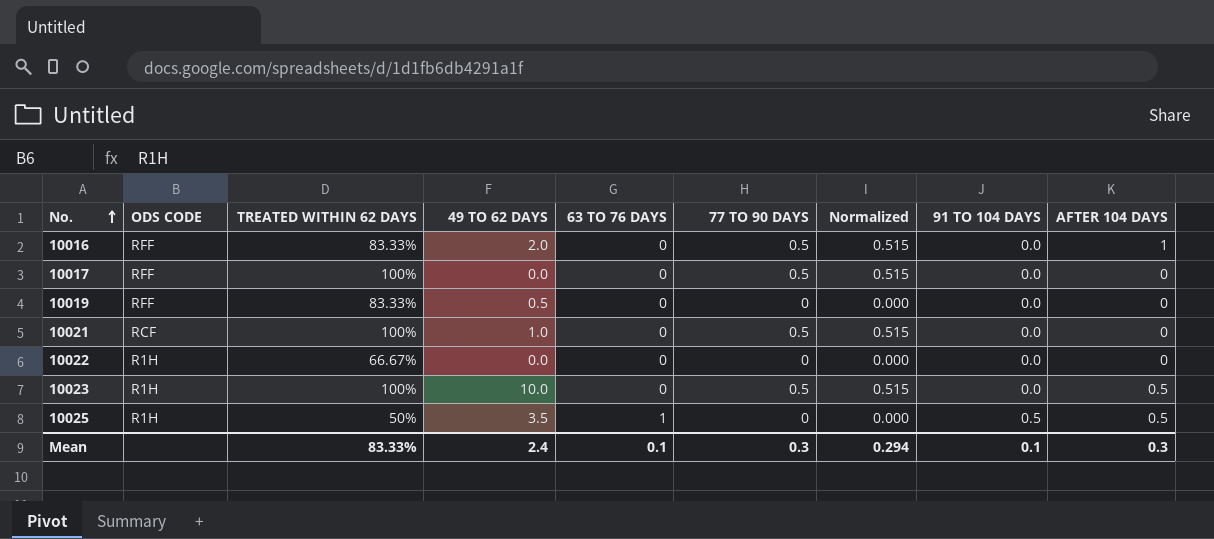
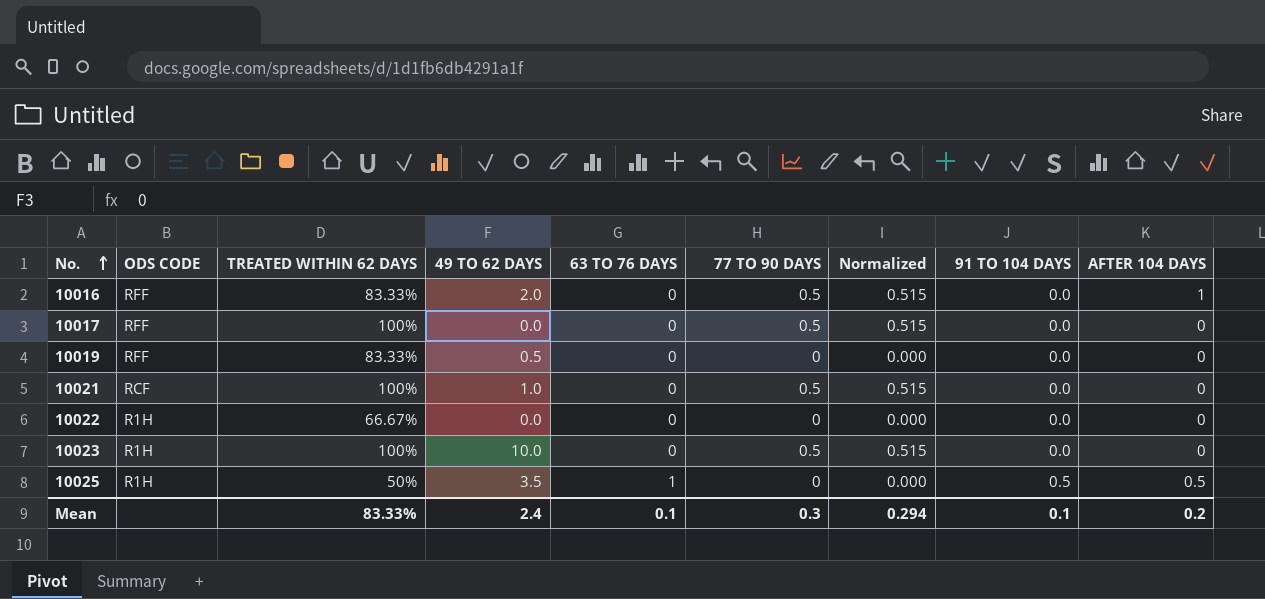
10023 | AFTER 104 DAYS: 0.5 -> 0
Mean | AFTER 104 DAYS: 0.3 -> 0.2

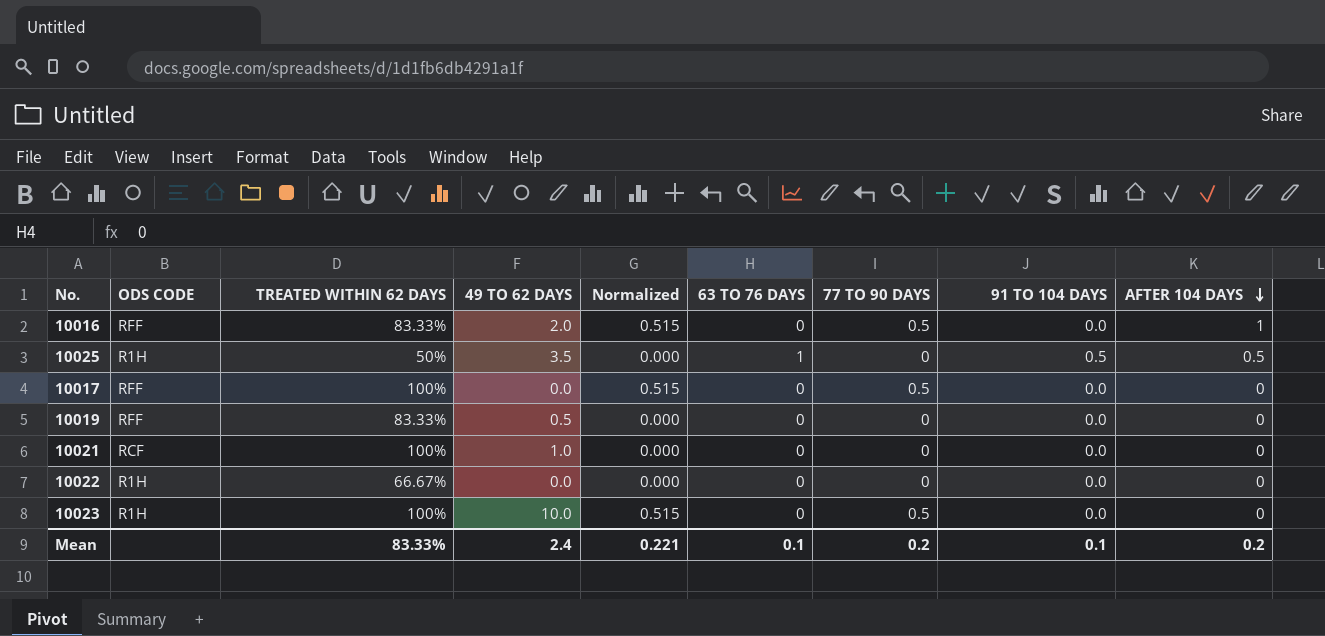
row order: No. ascending -> AFTER 104 DAYS descending
column Normalized | position: 7 -> 5
10021 | Normalized: 0.515 -> 0.000
10021 | 77 TO 90 DAYS: 0.5 -> 0
Mean | Normalized: 0.294 -> 0.221
Mean | 77 TO 90 DAYS: 0.3 -> 0.2

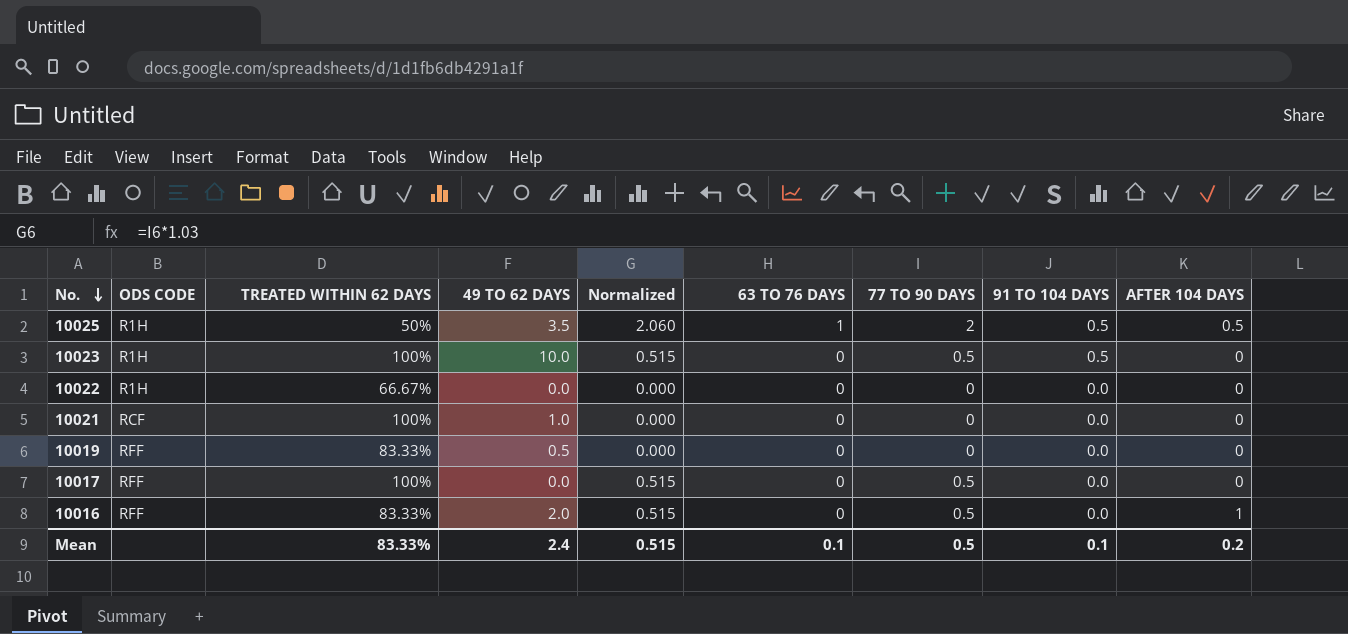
row order: AFTER 104 DAYS descending -> No. descending
10025 | Normalized: 0.000 -> 2.060
10025 | 77 TO 90 DAYS: 0 -> 2
10023 | 91 TO 104 DAYS: 0.0 -> 0.5
Mean | Normalized: 0.221 -> 0.515
Mean | 77 TO 90 DAYS: 0.2 -> 0.5

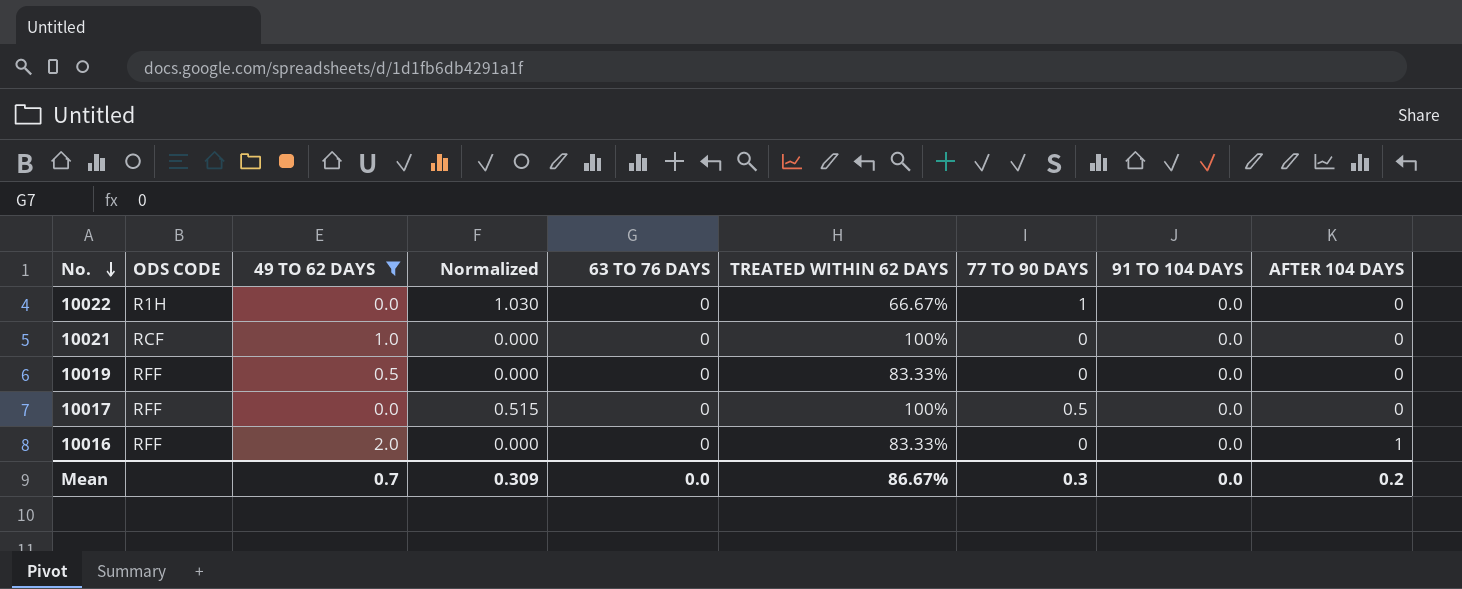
filter: none -> 49 TO 62 DAYS <= 2.0
column TREATED WITHIN 62 DAYS | position: 3 -> 6
10022 | Normalized: 0.000 -> 1.030
10022 | 77 TO 90 DAYS: 0 -> 1
10016 | Normalized: 0.515 -> 0.000
10016 | 77 TO 90 DAYS: 0.5 -> 0
Mean | 49 TO 62 DAYS: 2.4 -> 0.7
Mean | Normalized: 0.515 -> 0.309
Mean | 63 TO 76 DAYS: 0.1 -> 0.0
Mean | TREATED WITHIN 62 DAYS: 83.33% -> 86.67%
Mean | 77 TO 90 DAYS: 0.5 -> 0.3
Mean | 91 TO 104 DAYS: 0.1 -> 0.0

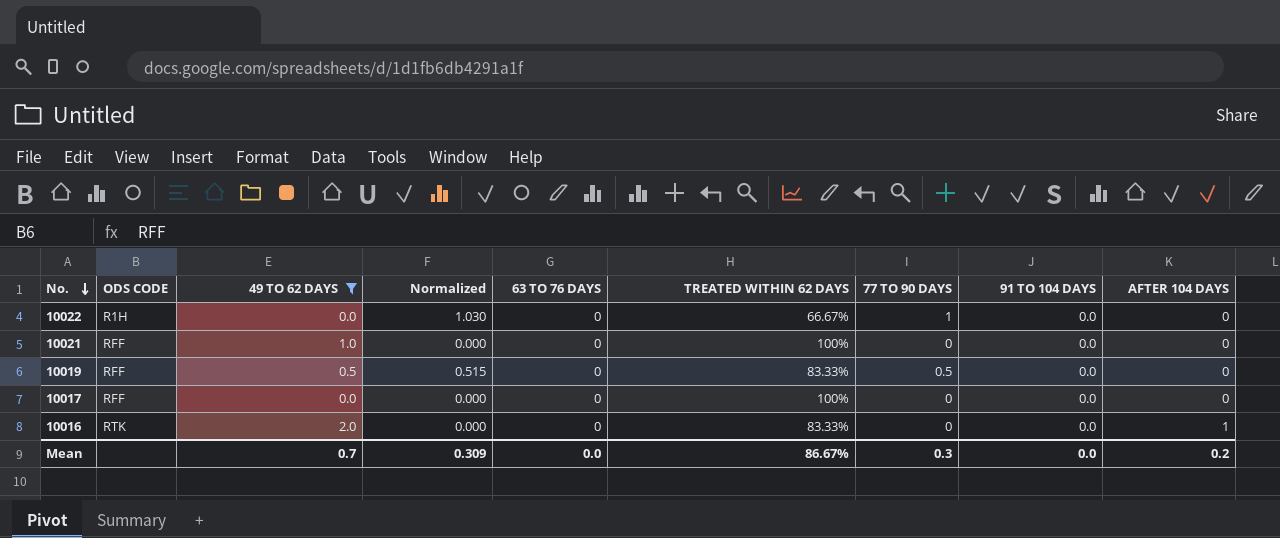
10021 | ODS CODE: RCF -> RFF
10019 | Normalized: 0.000 -> 0.515
10019 | 77 TO 90 DAYS: 0 -> 0.5
10017 | Normalized: 0.515 -> 0.000
10017 | 77 TO 90 DAYS: 0.5 -> 0
10016 | ODS CODE: RFF -> RTK

